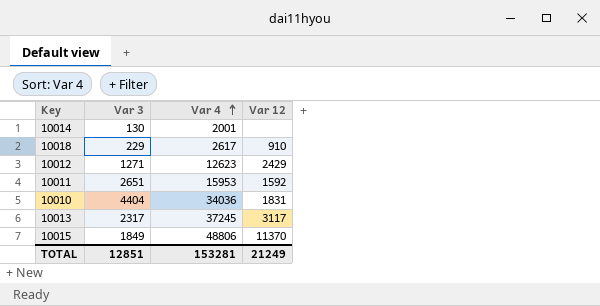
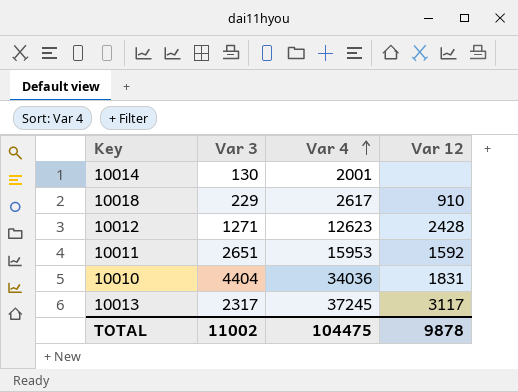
row 10015: 1849 | 48806 | 11370 -> none
10012 | Var 12: 2429 -> 2428
TOTAL | Var 3: 12851 -> 11002
TOTAL | Var 4: 153281 -> 104475
TOTAL | Var 12: 21249 -> 9878

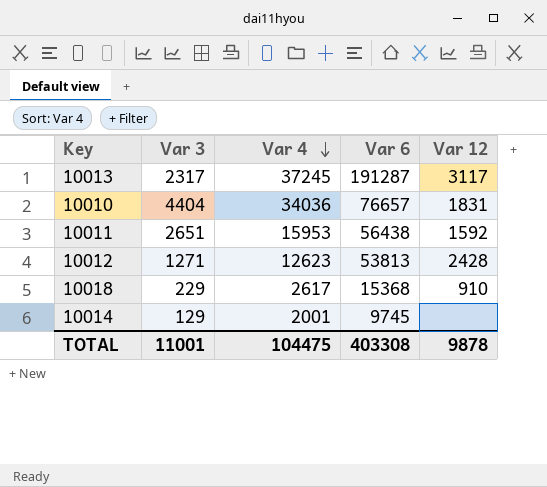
row order: Var 4 ascending -> Var 4 descending
column Var 6 | position: none -> 4
10014 | Var 3: 130 -> 129
TOTAL | Var 3: 11002 -> 11001

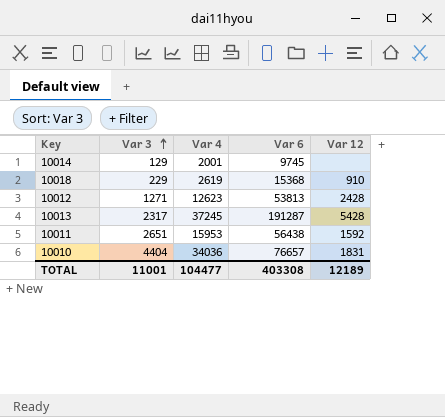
row order: Var 4 descending -> Var 3 ascending
10018 | Var 4: 2617 -> 2619
10013 | Var 12: 3117 -> 5428
TOTAL | Var 4: 104475 -> 104477
TOTAL | Var 12: 9878 -> 12189

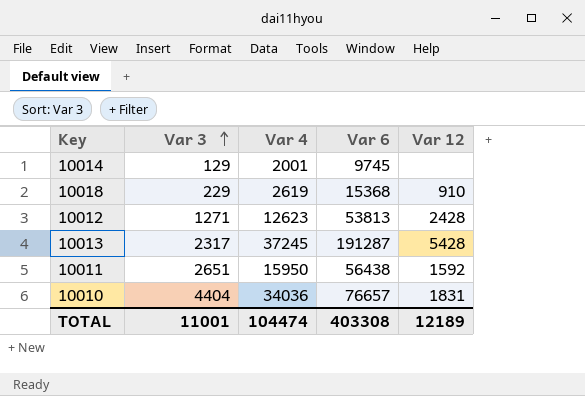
10011 | Var 4: 15953 -> 15950
TOTAL | Var 4: 104477 -> 104474

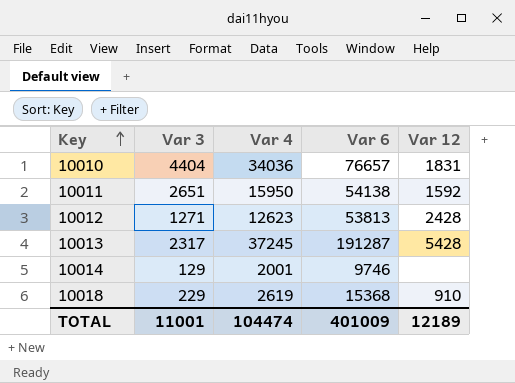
row order: Var 3 ascending -> Key ascending
10011 | Var 6: 56438 -> 54138
10014 | Var 6: 9745 -> 9746
TOTAL | Var 6: 403308 -> 401009

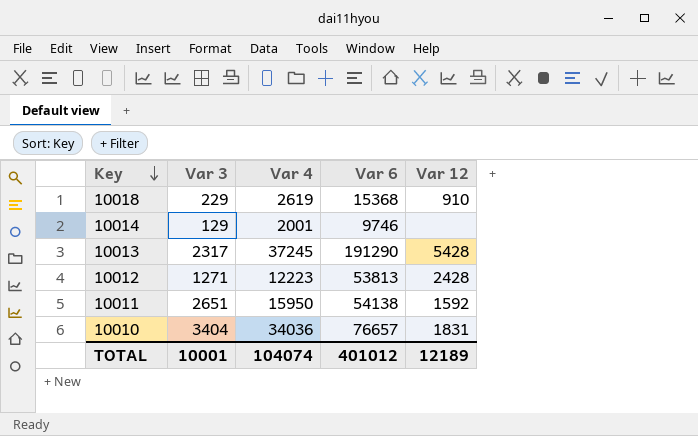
row order: Key ascending -> Key descending
10013 | Var 6: 191287 -> 191290
10012 | Var 4: 12623 -> 12223
10010 | Var 3: 4404 -> 3404
TOTAL | Var 3: 11001 -> 10001
TOTAL | Var 4: 104474 -> 104074
TOTAL | Var 6: 401009 -> 401012

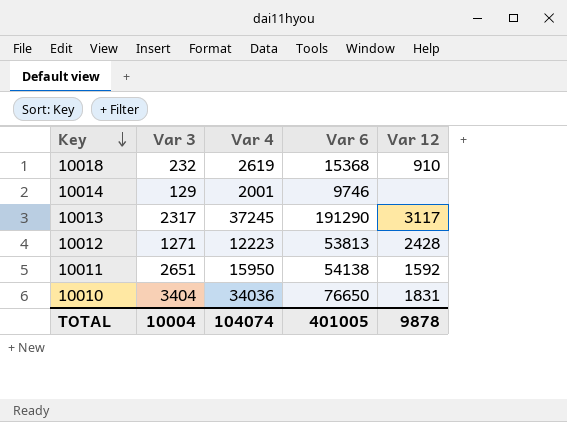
10018 | Var 3: 229 -> 232
10013 | Var 12: 5428 -> 3117
10010 | Var 6: 76657 -> 76650
TOTAL | Var 3: 10001 -> 10004
TOTAL | Var 6: 401012 -> 401005
TOTAL | Var 12: 12189 -> 9878

